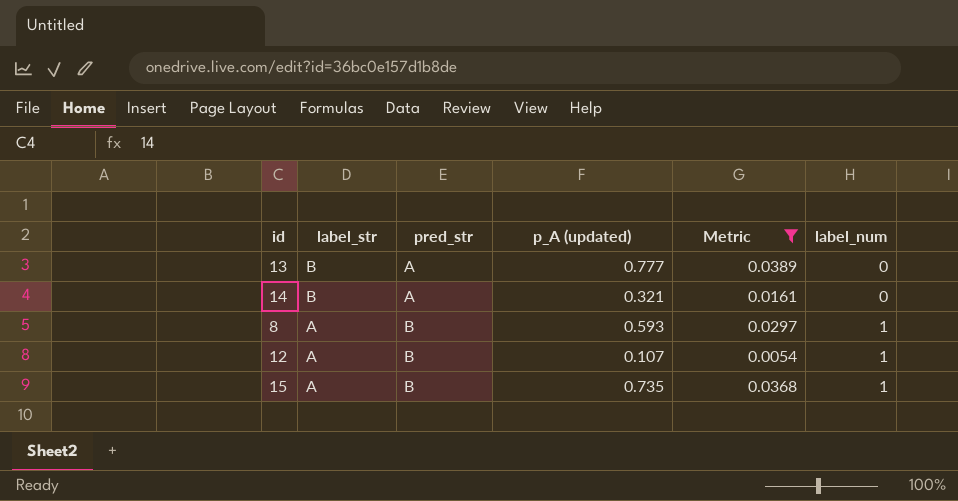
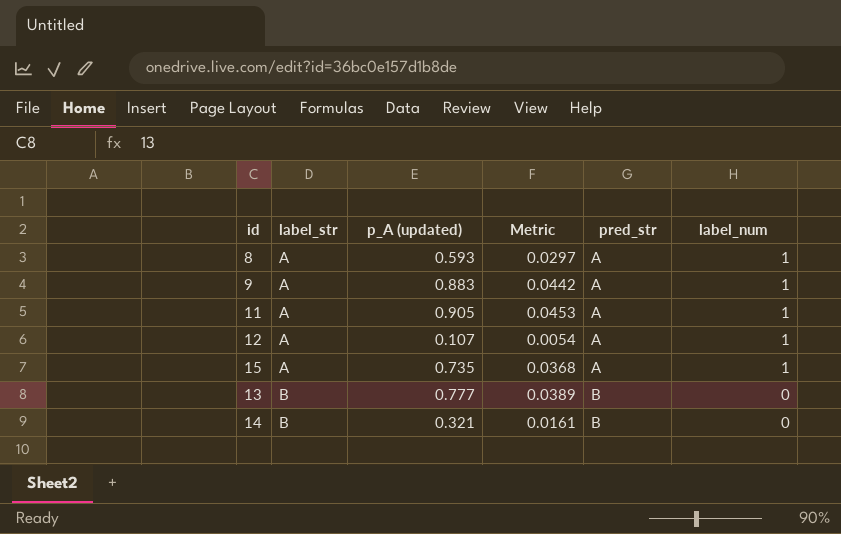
filter: Metric <= 0.0389 -> none
row order: label_str descending -> label_str ascending
column pred_str | position: 3 -> 5
8 | pred_str: B -> A
12 | pred_str: B -> A
15 | pred_str: B -> A
13 | pred_str: A -> B
14 | pred_str: A -> B

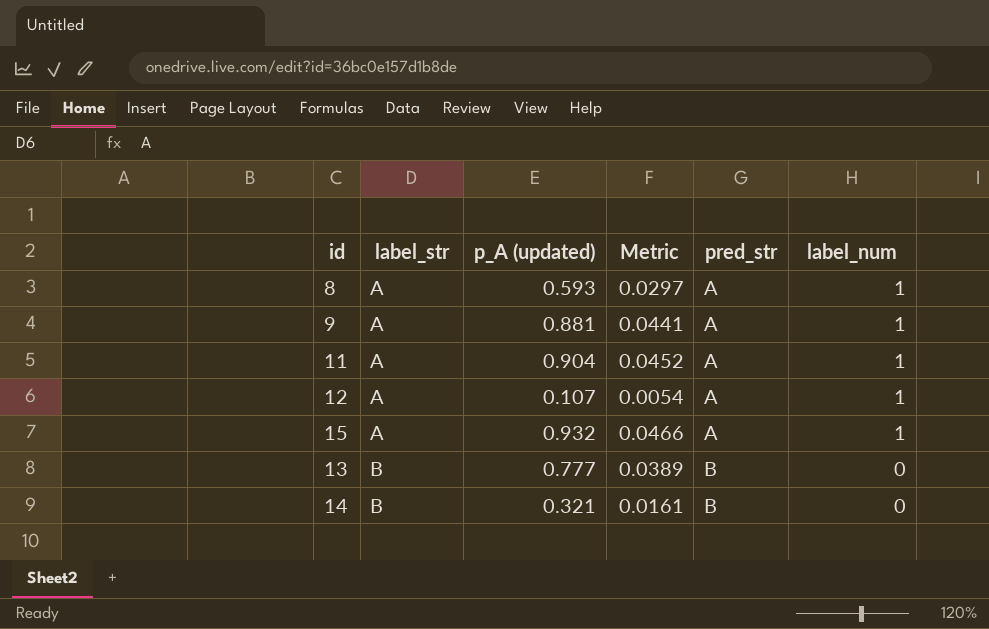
9 | p_A (updated): 0.883 -> 0.881
9 | Metric: 0.0442 -> 0.0441
11 | p_A (updated): 0.905 -> 0.904
11 | Metric: 0.0453 -> 0.0452
15 | p_A (updated): 0.735 -> 0.932
15 | Metric: 0.0368 -> 0.0466

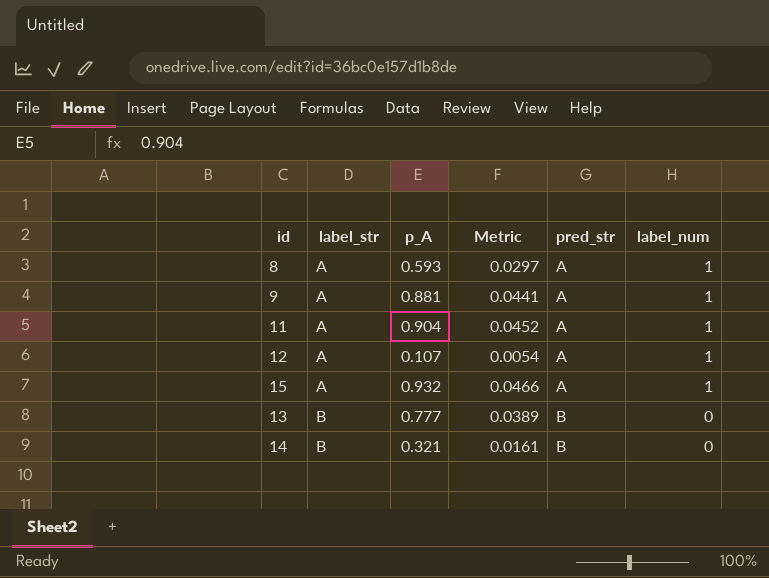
column name: p_A (updated) -> p_A

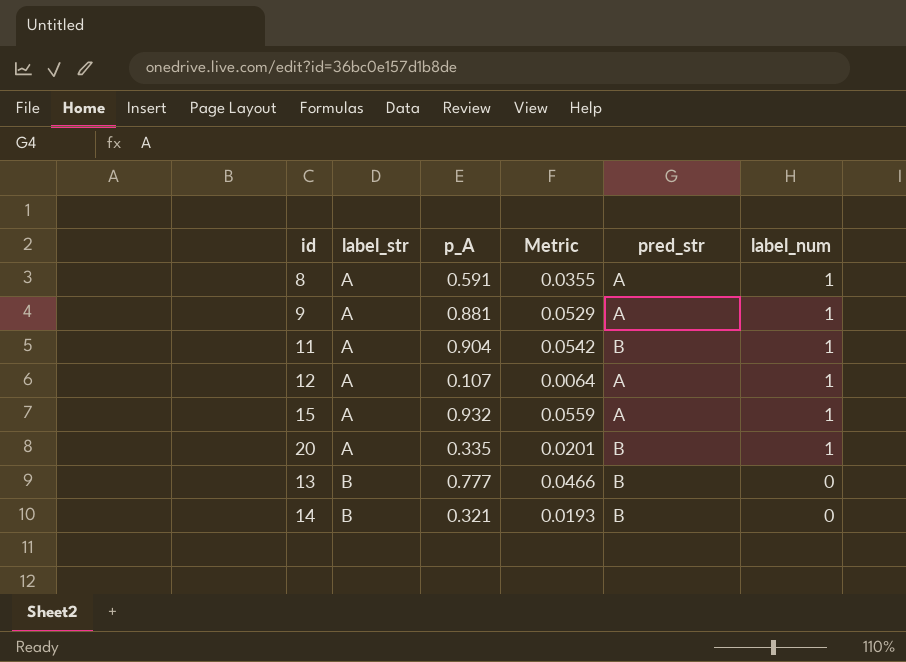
column Metric | formula: [p_A] * 0.05 -> [p_A] * 0.06
8 | p_A: 0.593 -> 0.591
11 | pred_str: A -> B
row 20: none -> A | 0.335 | 0.0201 | B | 1

